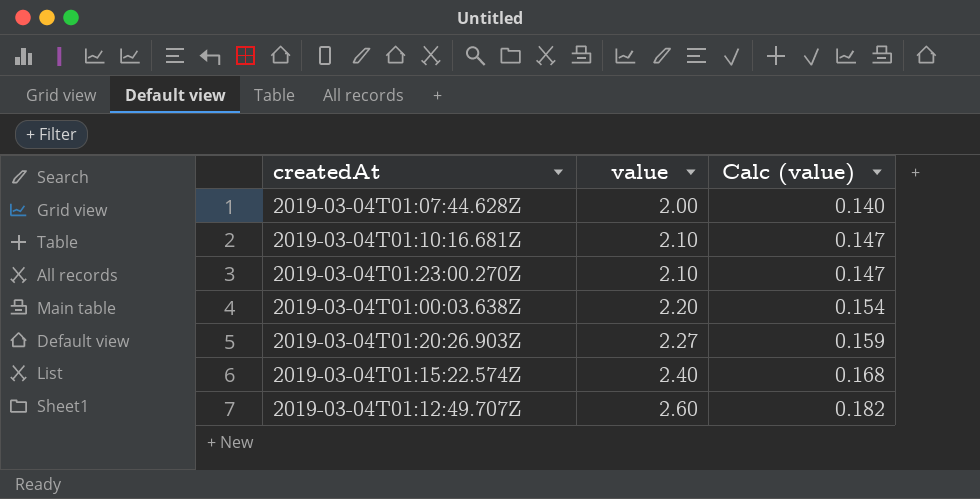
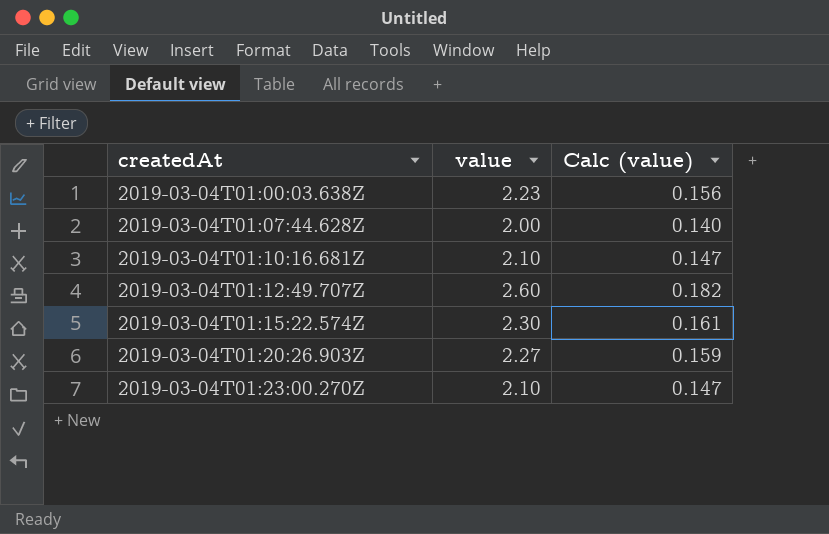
row order: value ascending -> createdAt ascending
2019-03-04T01:00:03.638Z | value: 2.20 -> 2.23
2019-03-04T01:00:03.638Z | Calc (value): 0.154 -> 0.156
2019-03-04T01:15:22.574Z | value: 2.40 -> 2.30
2019-03-04T01:15:22.574Z | Calc (value): 0.168 -> 0.161

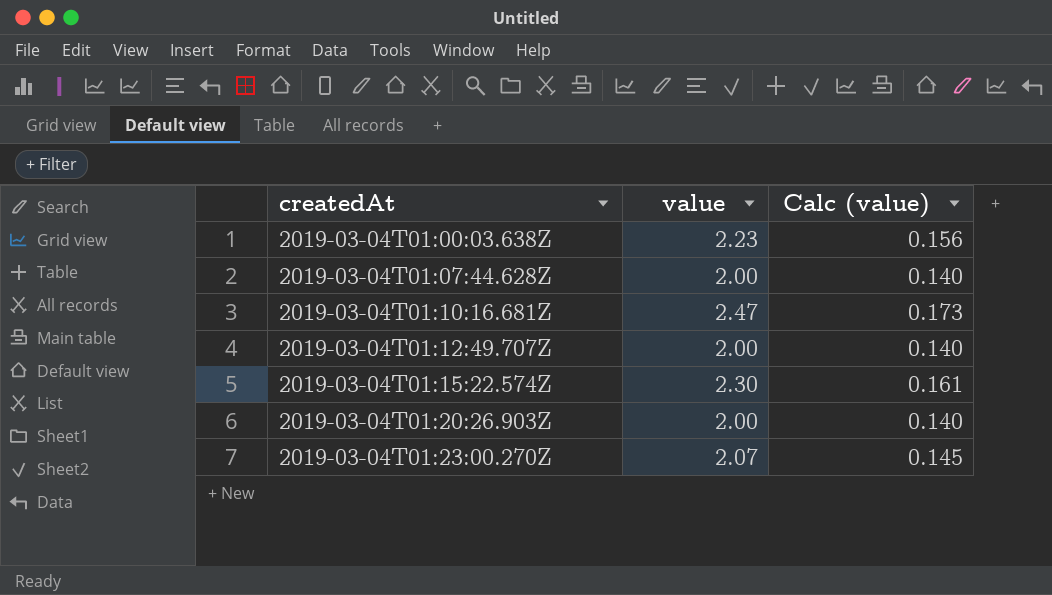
2019-03-04T01:10:16.681Z | value: 2.10 -> 2.47
2019-03-04T01:10:16.681Z | Calc (value): 0.147 -> 0.173
2019-03-04T01:12:49.707Z | value: 2.60 -> 2.00
2019-03-04T01:12:49.707Z | Calc (value): 0.182 -> 0.140
2019-03-04T01:20:26.903Z | value: 2.27 -> 2.00
2019-03-04T01:20:26.903Z | Calc (value): 0.159 -> 0.140
2019-03-04T01:23:00.270Z | value: 2.10 -> 2.07
2019-03-04T01:23:00.270Z | Calc (value): 0.147 -> 0.145

